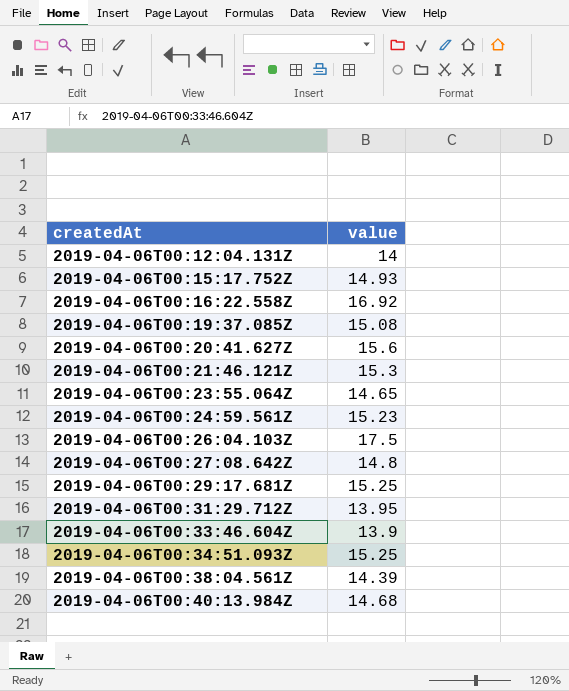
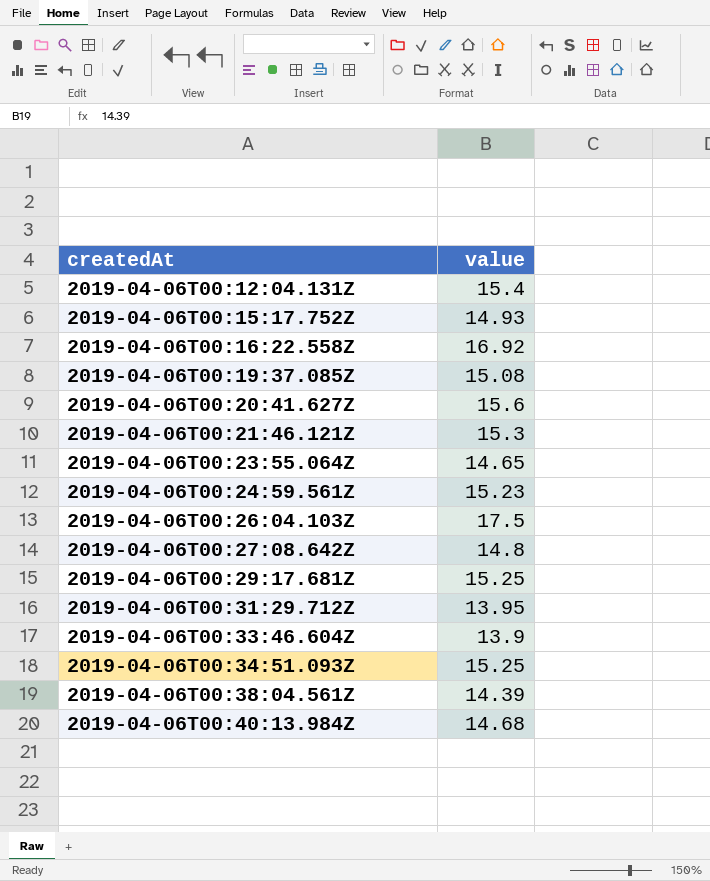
2019-04-06T00:12:04.131Z | value: 14 -> 15.4

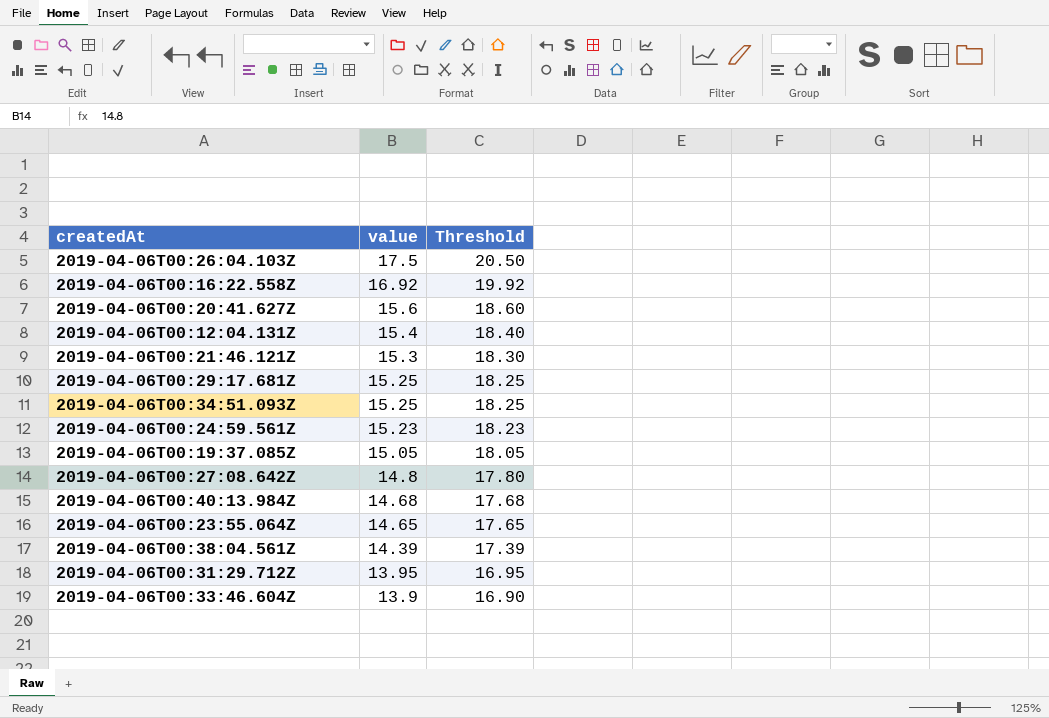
row order: createdAt ascending -> value descending
column Threshold | formula: none -> [value] + 3
row 2019-04-06T00:15:17.752Z: 14.93 -> none
2019-04-06T00:19:37.085Z | value: 15.08 -> 15.05

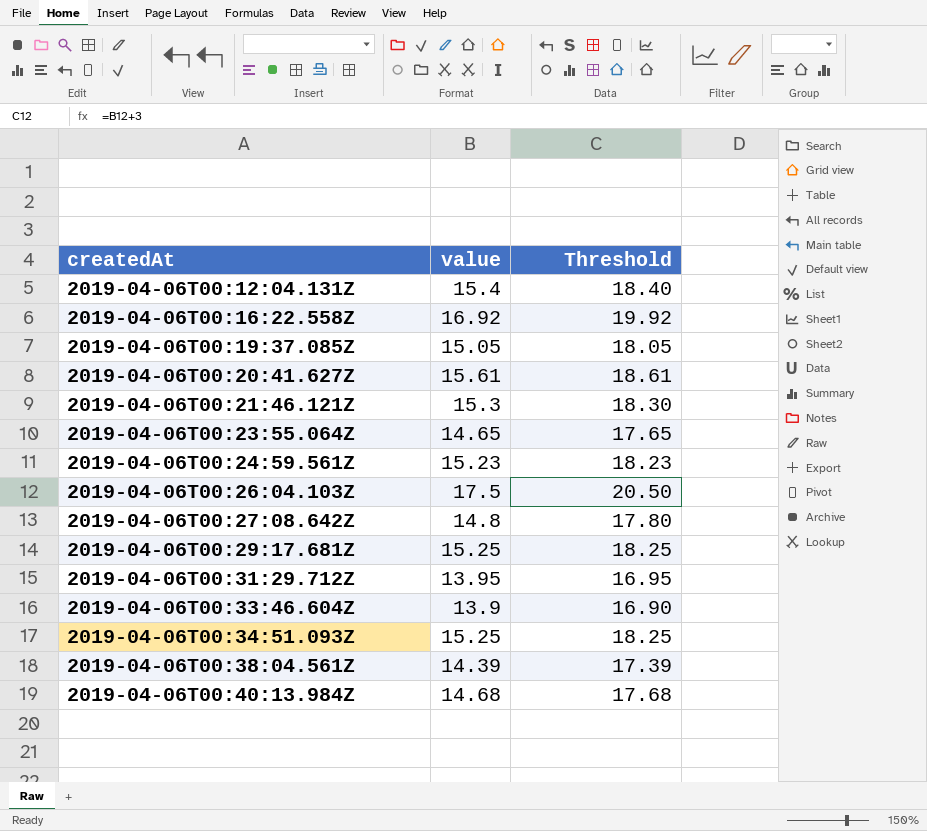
row order: value descending -> createdAt ascending
2019-04-06T00:20:41.627Z | value: 15.6 -> 15.61
2019-04-06T00:20:41.627Z | Threshold: 18.60 -> 18.61

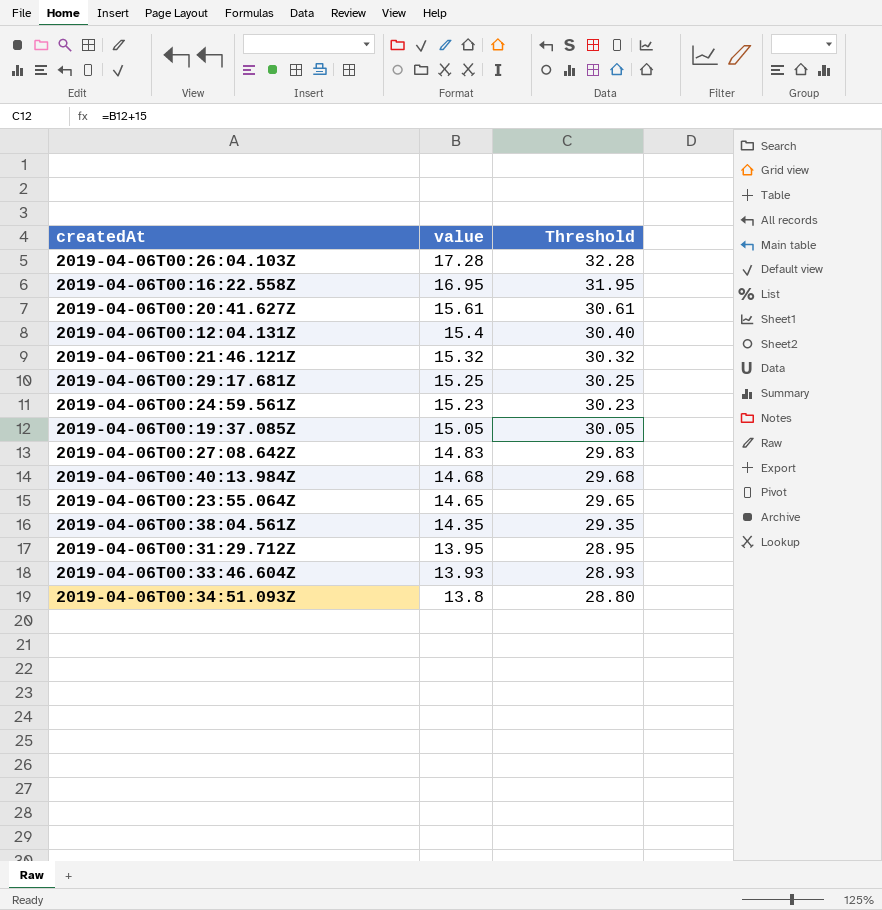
row order: createdAt ascending -> value descending
column Threshold | formula: [value] + 3 -> [value] + 15
2019-04-06T00:26:04.103Z | value: 17.5 -> 17.28
2019-04-06T00:16:22.558Z | value: 16.92 -> 16.95
2019-04-06T00:21:46.121Z | value: 15.3 -> 15.32
2019-04-06T00:27:08.642Z | value: 14.8 -> 14.83
2019-04-06T00:38:04.561Z | value: 14.39 -> 14.35
2019-04-06T00:33:46.604Z | value: 13.9 -> 13.93
2019-04-06T00:34:51.093Z | value: 15.25 -> 13.8

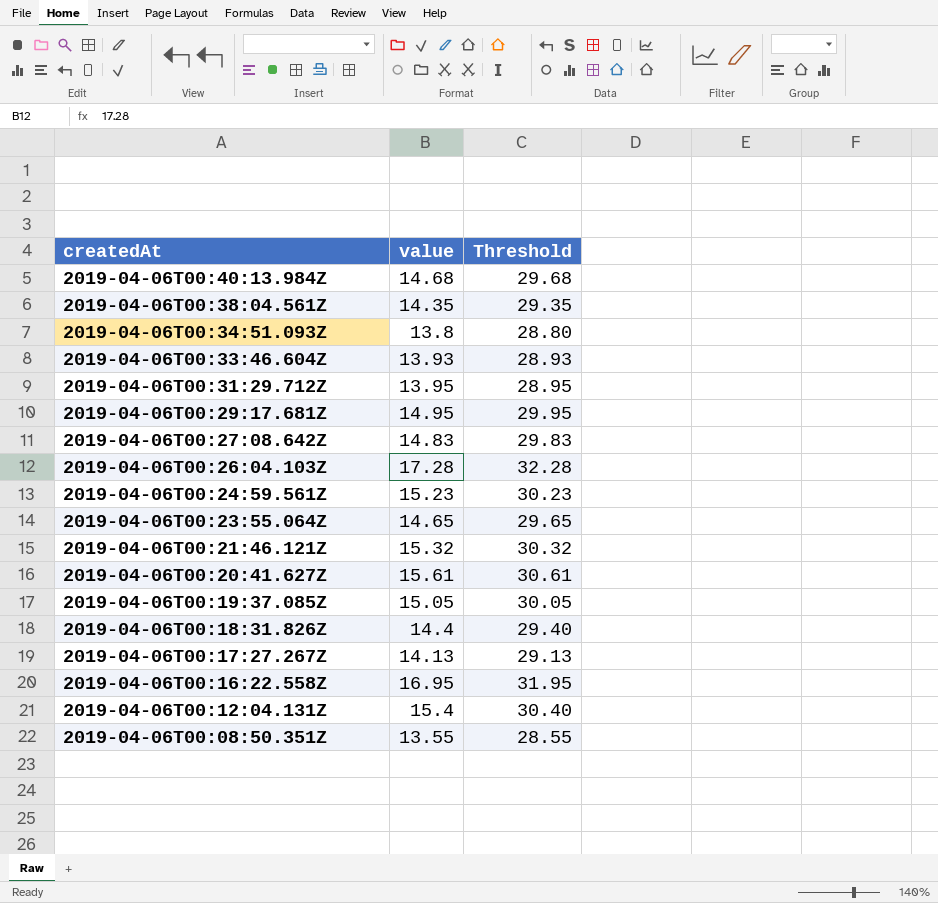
row order: value descending -> createdAt descending
2019-04-06T00:29:17.681Z | value: 15.25 -> 14.95
2019-04-06T00:29:17.681Z | Threshold: 30.25 -> 29.95
row 2019-04-06T00:18:31.826Z: none -> 14.4 | 29.40
row 2019-04-06T00:17:27.267Z: none -> 14.13 | 29.13
row 2019-04-06T00:08:50.351Z: none -> 13.55 | 28.55

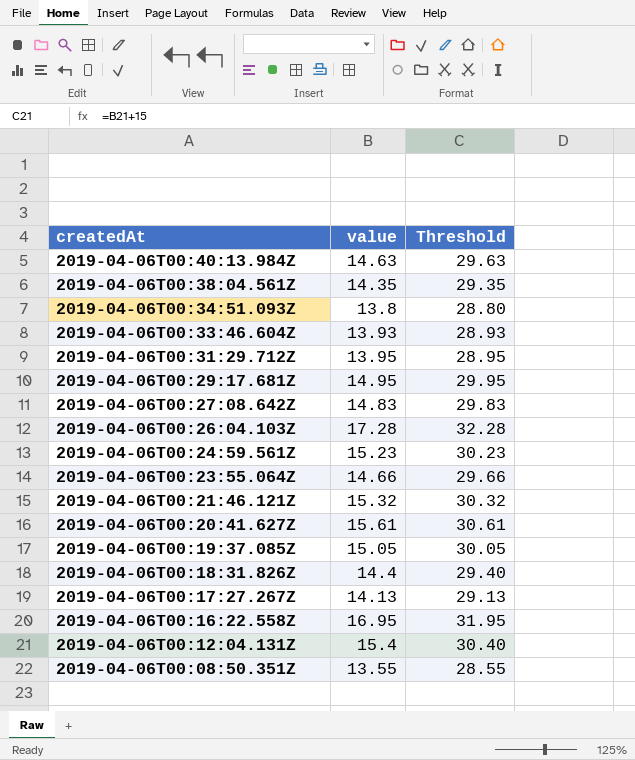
2019-04-06T00:40:13.984Z | value: 14.68 -> 14.63
2019-04-06T00:40:13.984Z | Threshold: 29.68 -> 29.63
2019-04-06T00:23:55.064Z | value: 14.65 -> 14.66
2019-04-06T00:23:55.064Z | Threshold: 29.65 -> 29.66

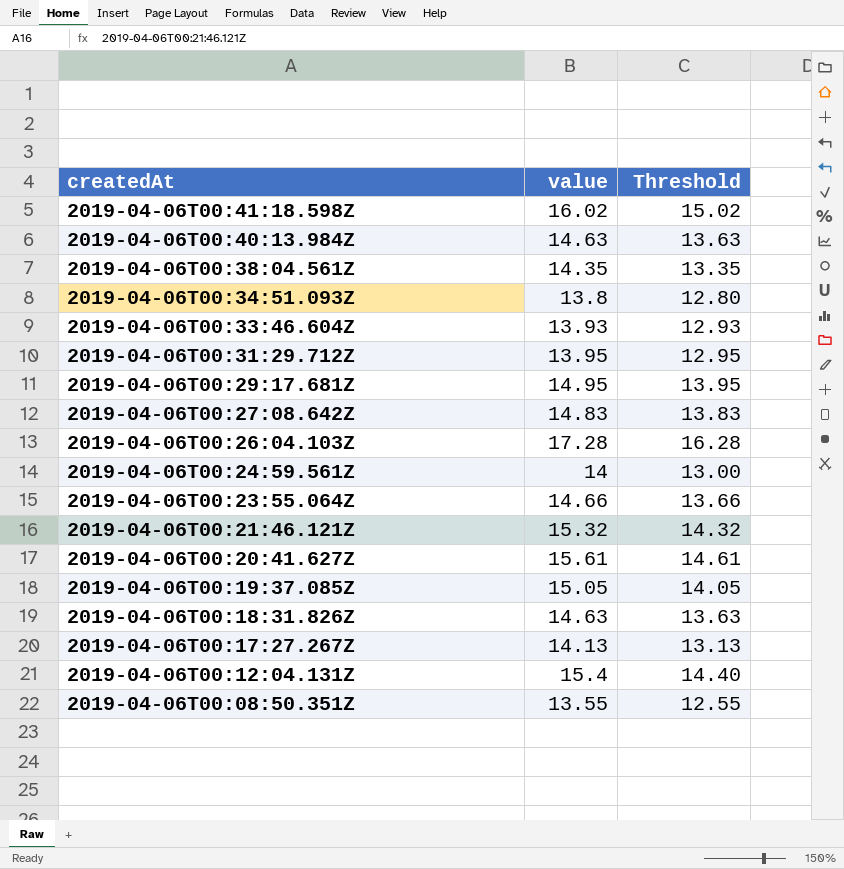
column Threshold | formula: [value] + 15 -> [value] - 1
row 2019-04-06T00:16:22.558Z: 16.95 | 31.95 -> none
row 2019-04-06T00:41:18.598Z: none -> 16.02 | 15.02
2019-04-06T00:24:59.561Z | value: 15.23 -> 14
2019-04-06T00:18:31.826Z | value: 14.4 -> 14.63

